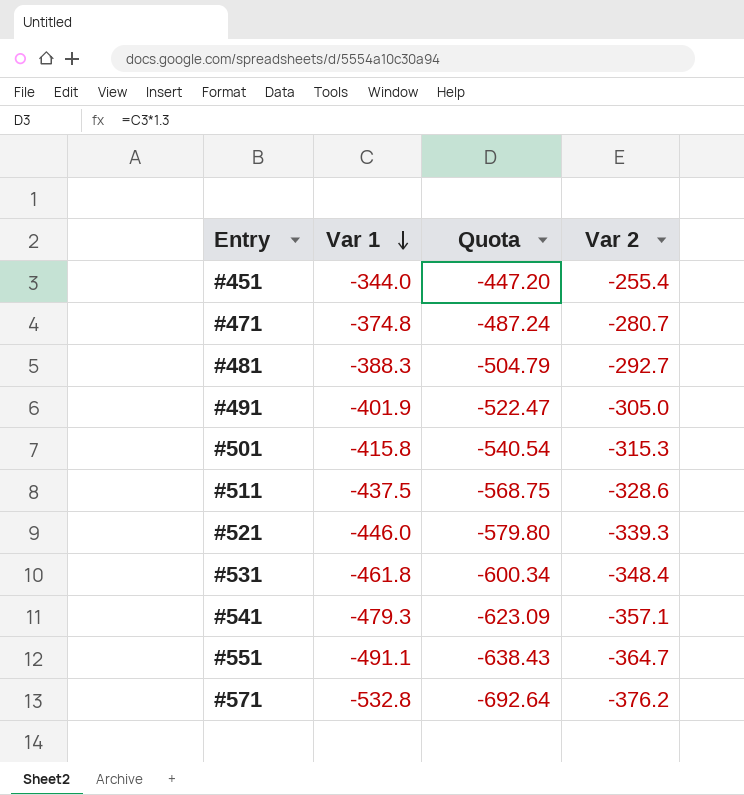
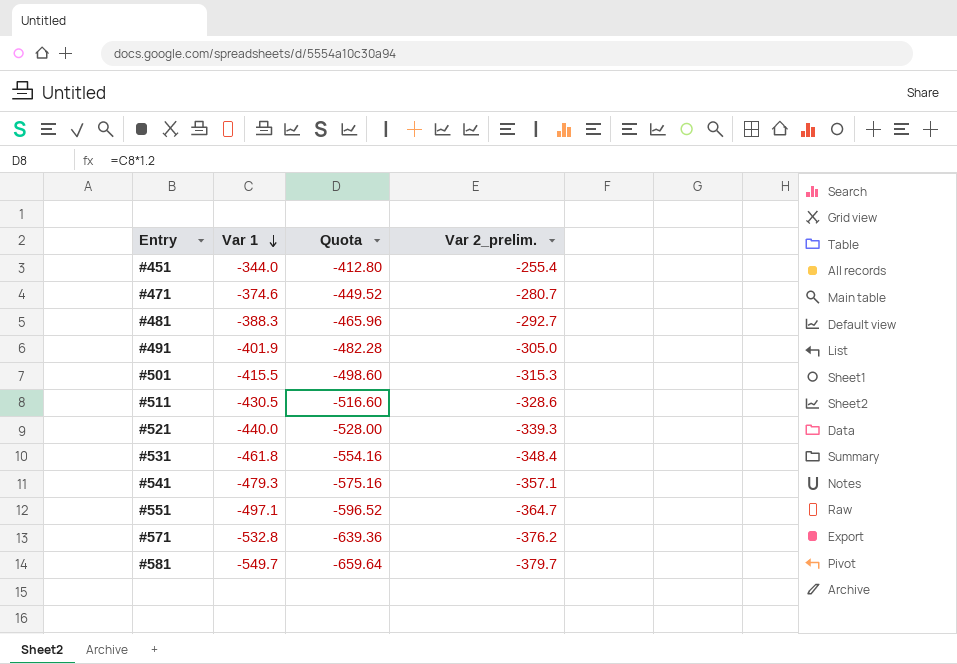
column Quota | formula: [Var 1] * 1.3 -> [Var 1] * 1.2
column name: Var 2 -> Var 2_prelim.
#471 | Var 1: -374.8 -> -374.6
#501 | Var 1: -415.8 -> -415.5
#511 | Var 1: -437.5 -> -430.5
#521 | Var 1: -446.0 -> -440.0
#551 | Var 1: -491.1 -> -497.1
row #581: none -> -549.7 | -659.64 | -379.7

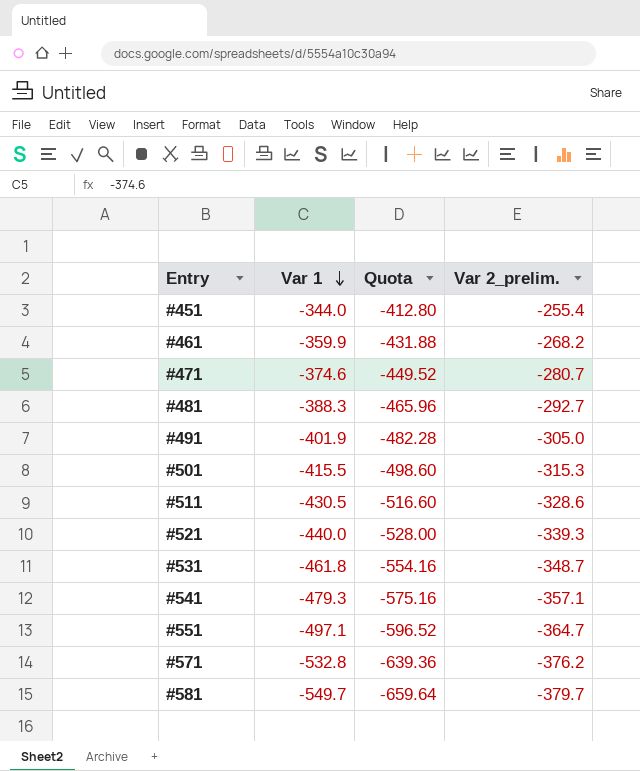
row #461: none -> -359.9 | -431.88 | -268.2
#531 | Var 2_prelim.: -348.4 -> -348.7

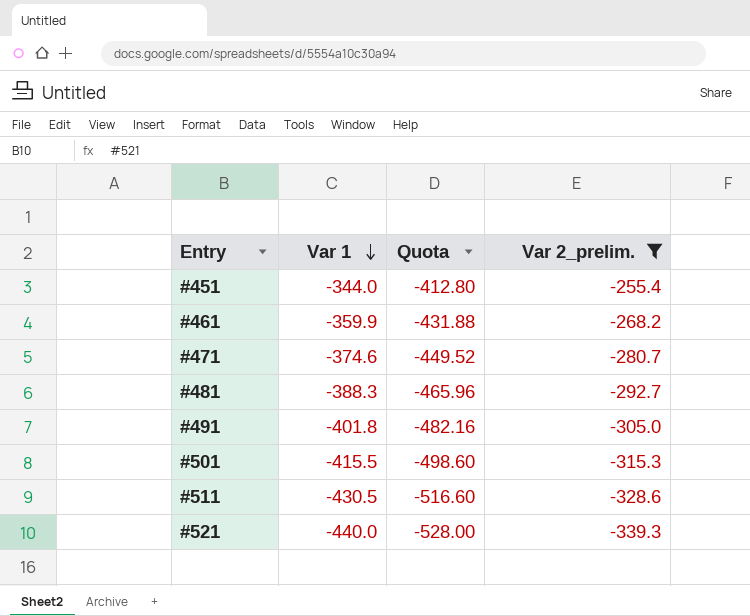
filter: none -> Var 2_prelim. >= -339.3
#491 | Var 1: -401.9 -> -401.8
#491 | Quota: -482.28 -> -482.16

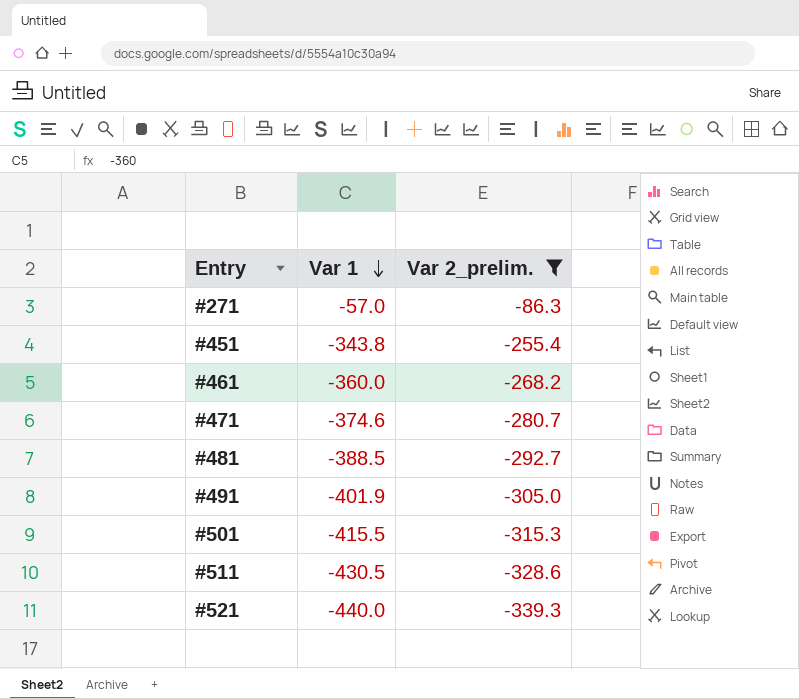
column Quota | formula: [Var 1] * 1.2 -> none
row #271: none -> -57.0 | -86.3
#451 | Var 1: -344.0 -> -343.8
#461 | Var 1: -359.9 -> -360.0
#481 | Var 1: -388.3 -> -388.5
#491 | Var 1: -401.8 -> -401.9

